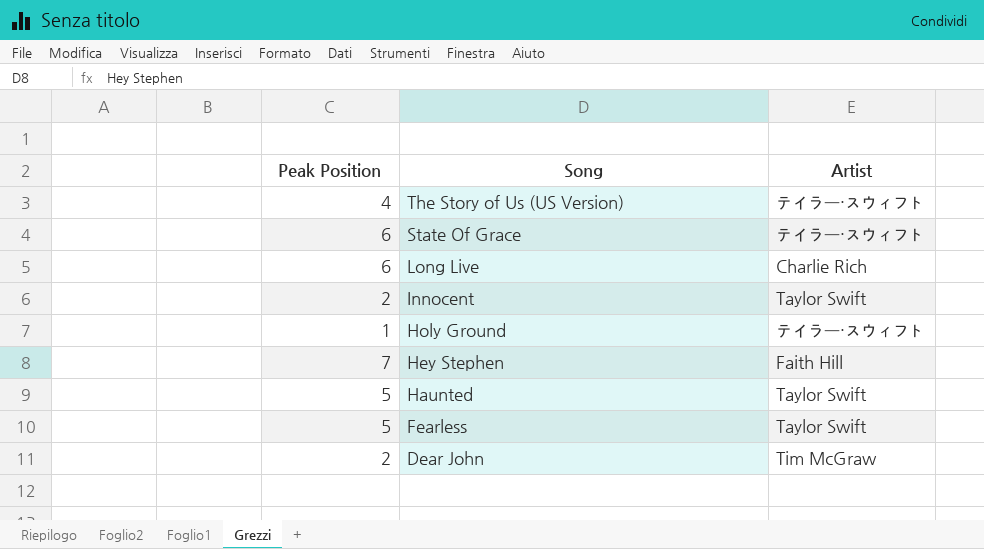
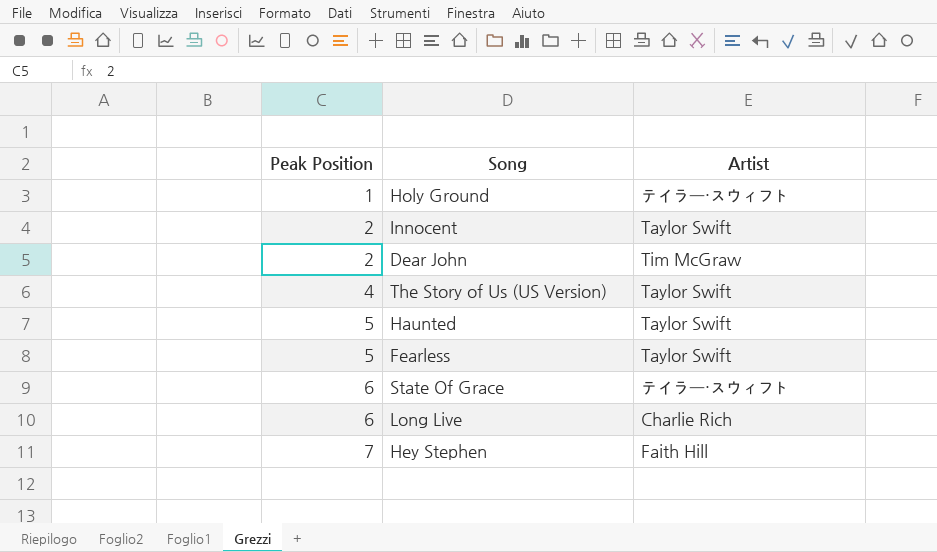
row order: Song descending -> Peak Position ascending
The Story of Us (US Version) | Artist: テイラー・スウィフト -> Taylor Swift

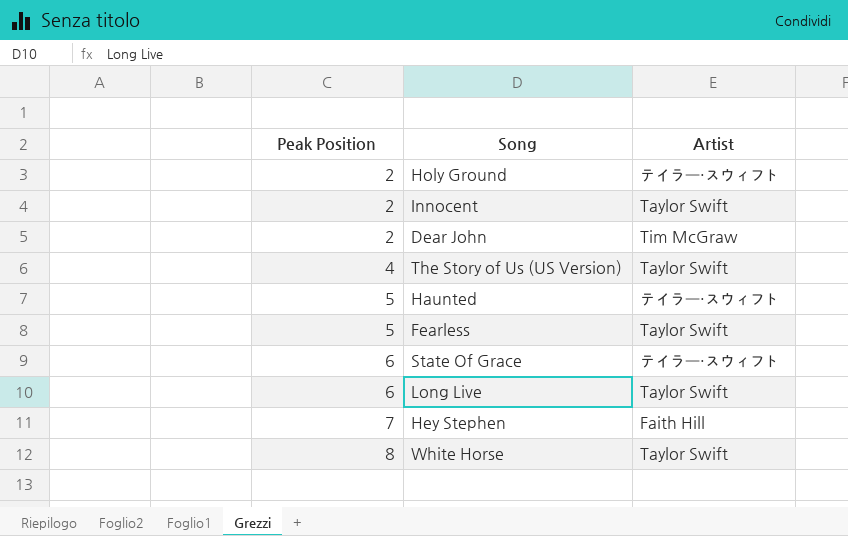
Holy Ground | Peak Position: 1 -> 2
Haunted | Artist: Taylor Swift -> テイラー・スウィフト
Long Live | Artist: Charlie Rich -> Taylor Swift
row White Horse: none -> 8 | Taylor Swift

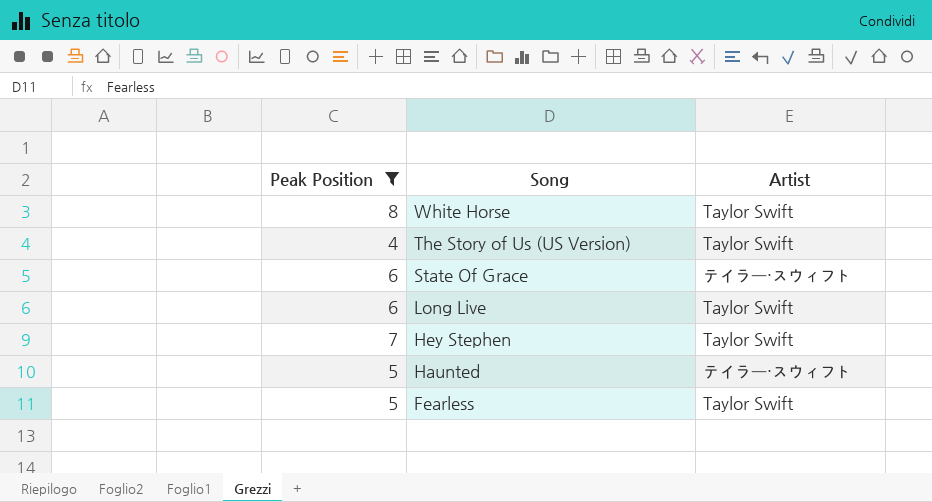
filter: none -> Peak Position != 2
row order: Peak Position ascending -> Song descending
Hey Stephen | Artist: Faith Hill -> Taylor Swift

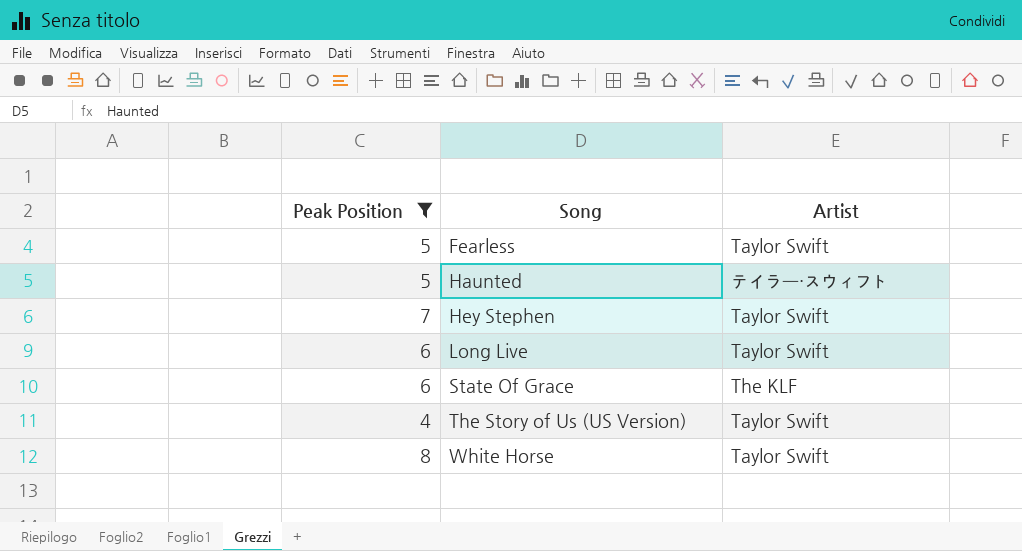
row order: Song descending -> Song ascending
State Of Grace | Artist: テイラー・スウィフト -> The KLF

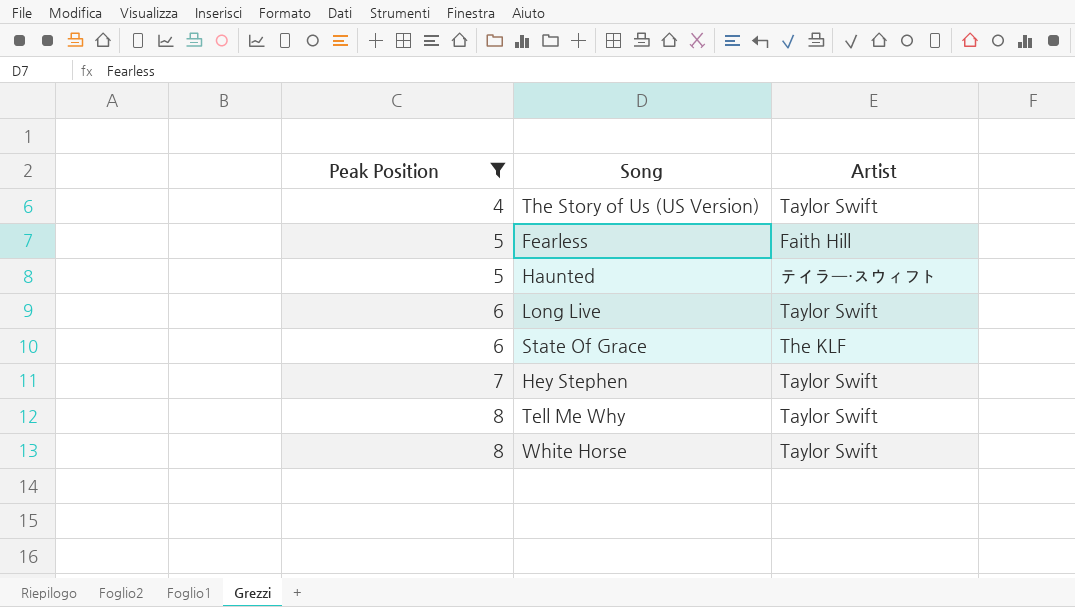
row order: Song ascending -> Peak Position ascending
Fearless | Artist: Taylor Swift -> Faith Hill
row Tell Me Why: none -> 8 | Taylor Swift

